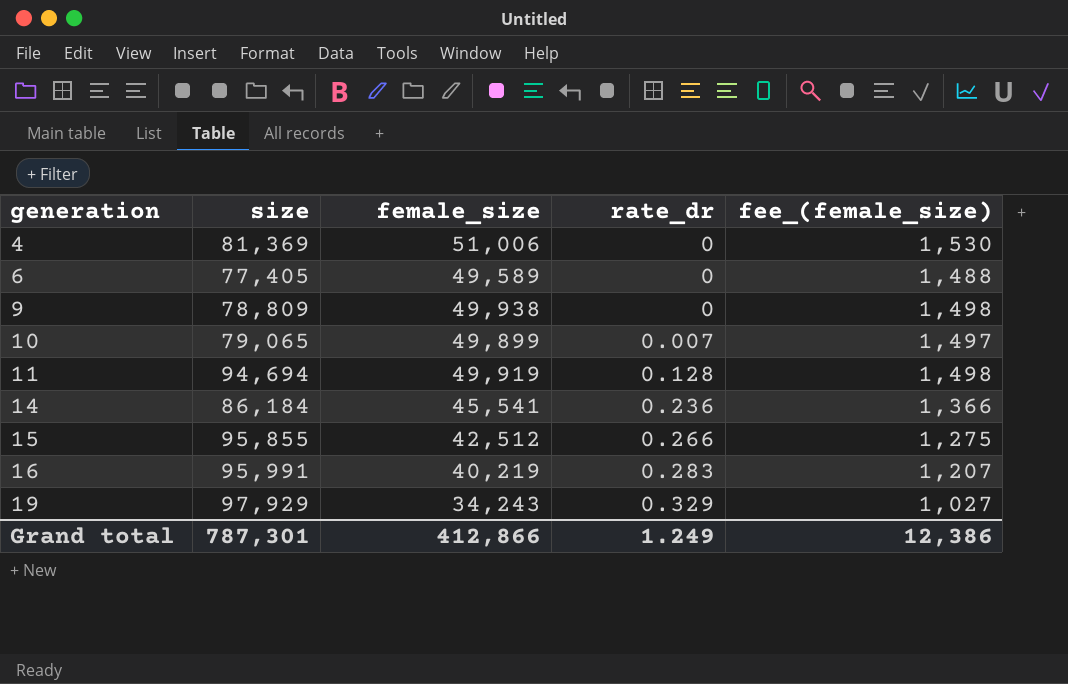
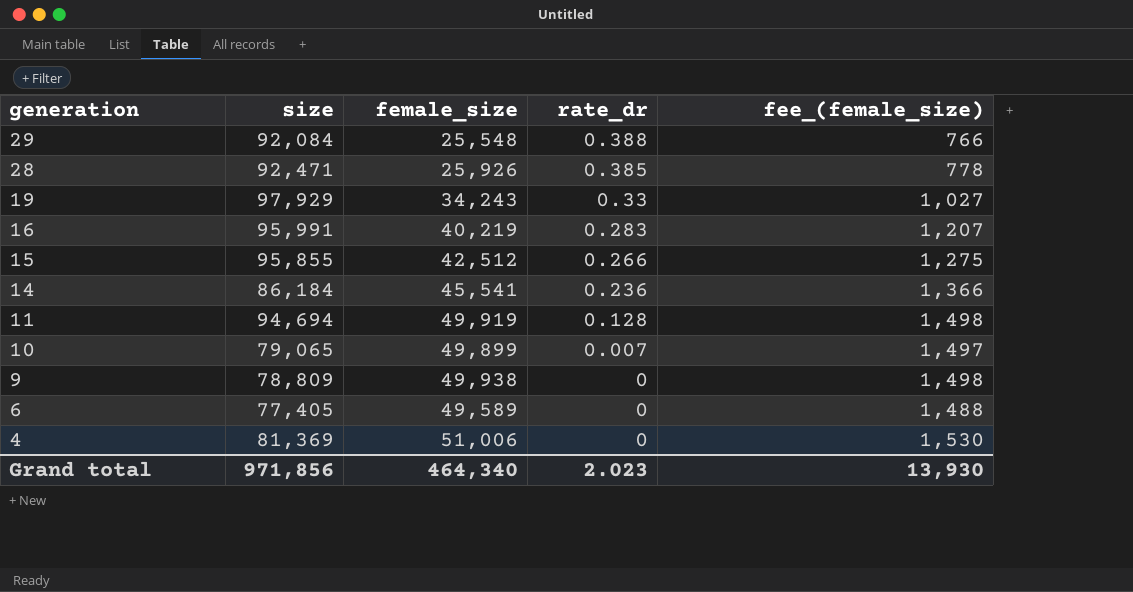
row order: generation ascending -> generation descending
row 29: none -> 92,084 | 25,548 | 0.388 | 766
row 28: none -> 92,471 | 25,926 | 0.385 | 778
19 | rate_dr: 0.329 -> 0.33
Grand total | size: 787,301 -> 971,856
Grand total | female_size: 412,866 -> 464,340
Grand total | rate_dr: 1.249 -> 2.023
Grand total | fee_(female_size): 12,386 -> 13,930

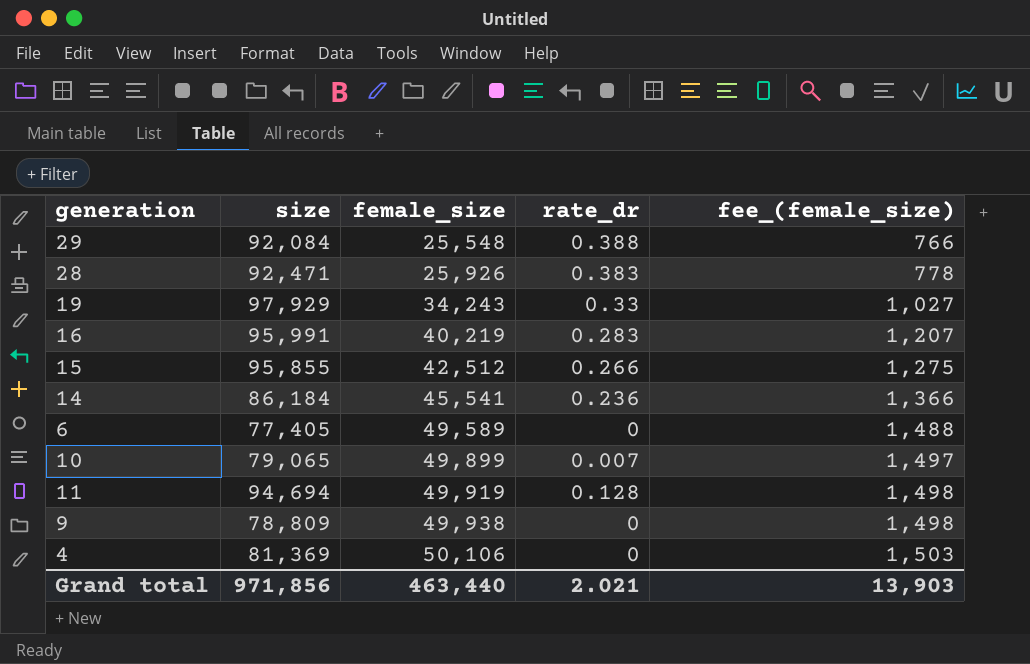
row order: generation descending -> female_size ascending
28 | rate_dr: 0.385 -> 0.383
4 | female_size: 51,006 -> 50,106
4 | fee_(female_size): 1,530 -> 1,503
Grand total | female_size: 464,340 -> 463,440
Grand total | rate_dr: 2.023 -> 2.021
Grand total | fee_(female_size): 13,930 -> 13,903

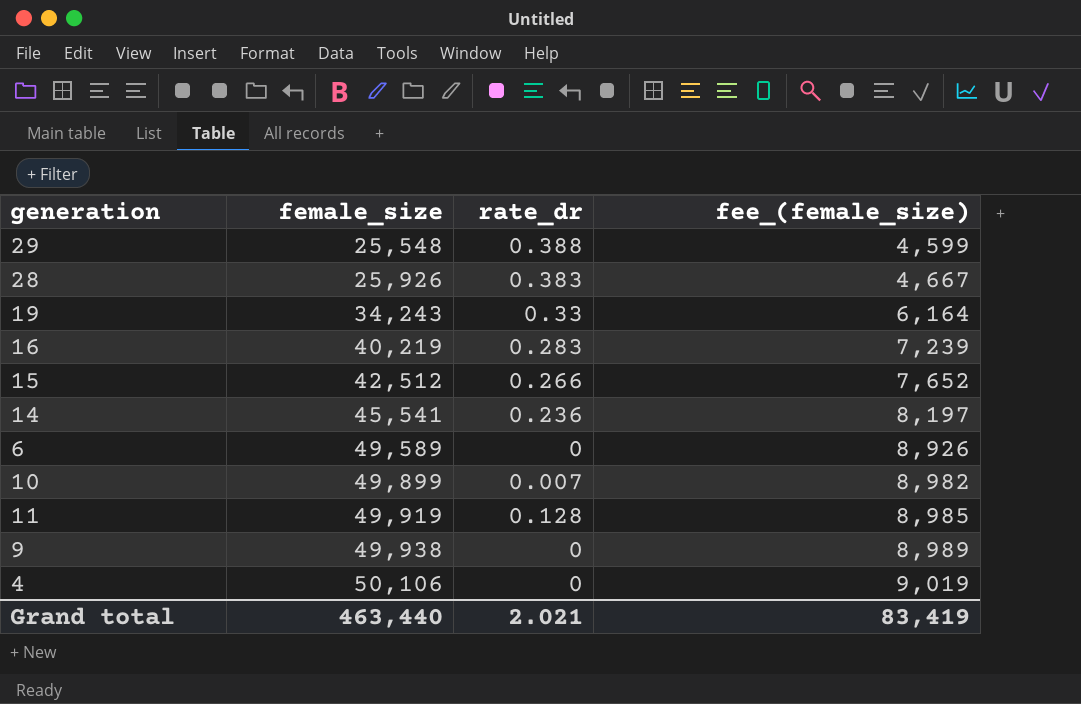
column size | position: 2 -> none
column fee_(female_size) | formula: [female_size] * 0.03 -> [female_size] * 0.18
Grand total | fee_(female_size): 13,903 -> 83,419

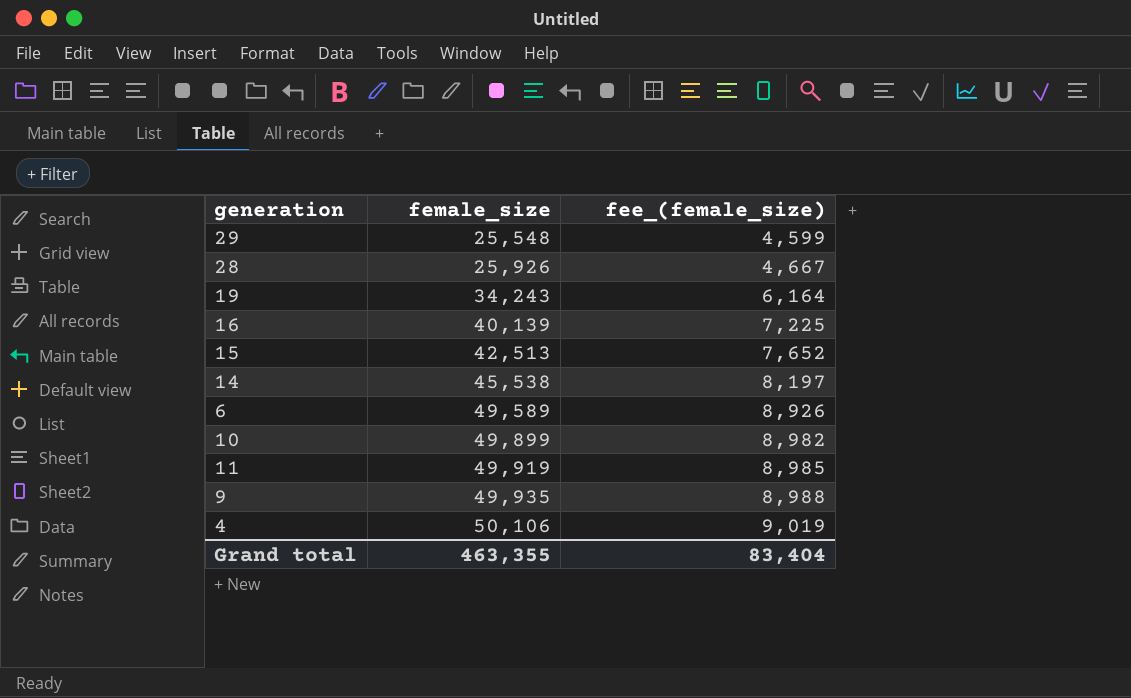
column rate_dr | position: 3 -> none
16 | female_size: 40,219 -> 40,139
16 | fee_(female_size): 7,239 -> 7,225
15 | female_size: 42,512 -> 42,513
14 | female_size: 45,541 -> 45,538
9 | female_size: 49,938 -> 49,935
9 | fee_(female_size): 8,989 -> 8,988
Grand total | female_size: 463,440 -> 463,355
Grand total | fee_(female_size): 83,419 -> 83,404

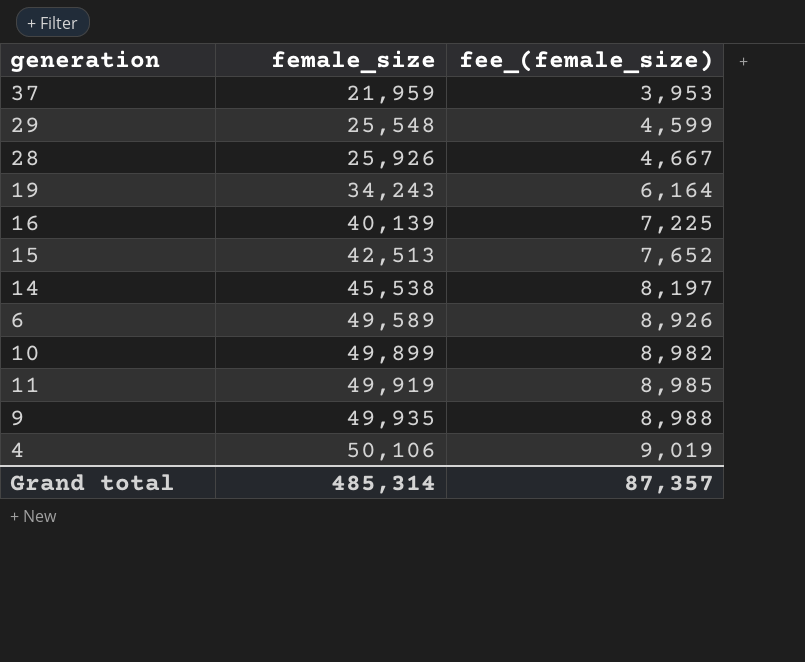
row 37: none -> 21,959 | 3,953
Grand total | female_size: 463,355 -> 485,314
Grand total | fee_(female_size): 83,404 -> 87,357

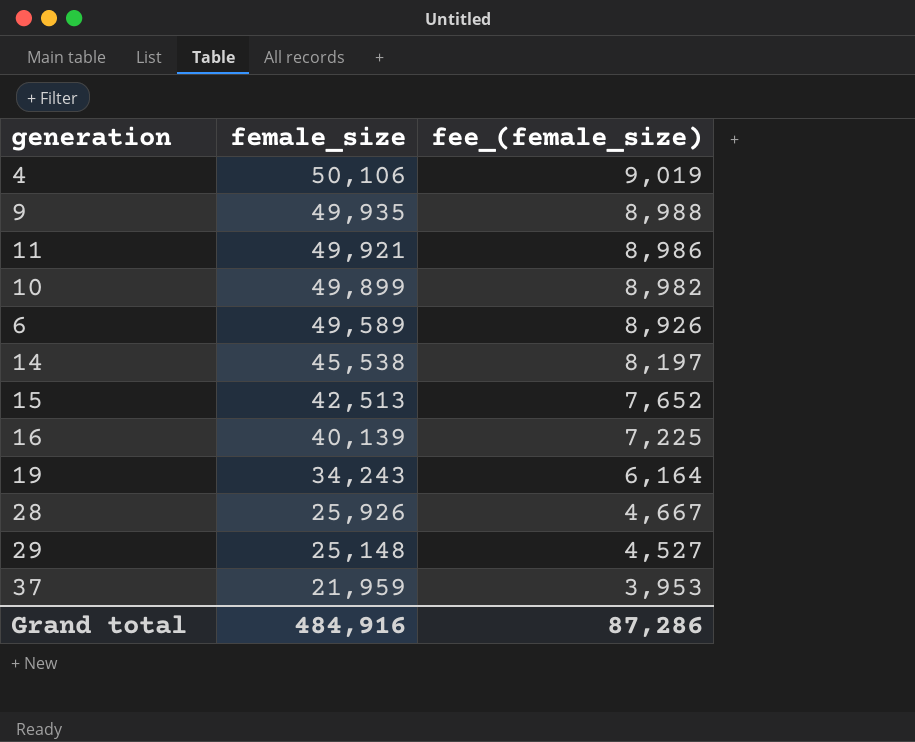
row order: female_size ascending -> female_size descending
11 | female_size: 49,919 -> 49,921
11 | fee_(female_size): 8,985 -> 8,986
29 | female_size: 25,548 -> 25,148
29 | fee_(female_size): 4,599 -> 4,527
Grand total | female_size: 485,314 -> 484,916
Grand total | fee_(female_size): 87,357 -> 87,286

